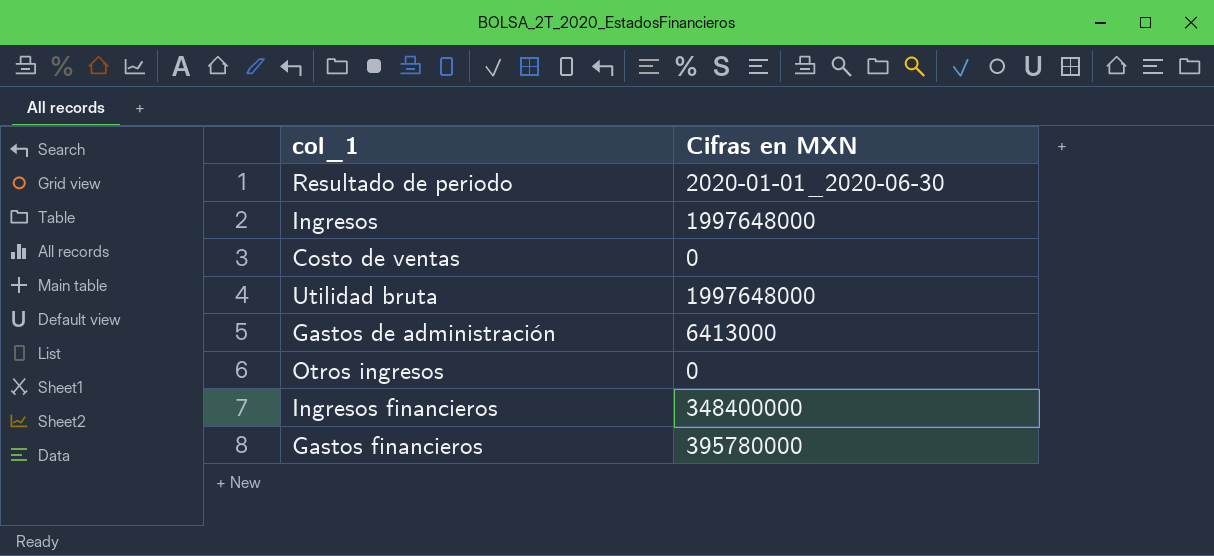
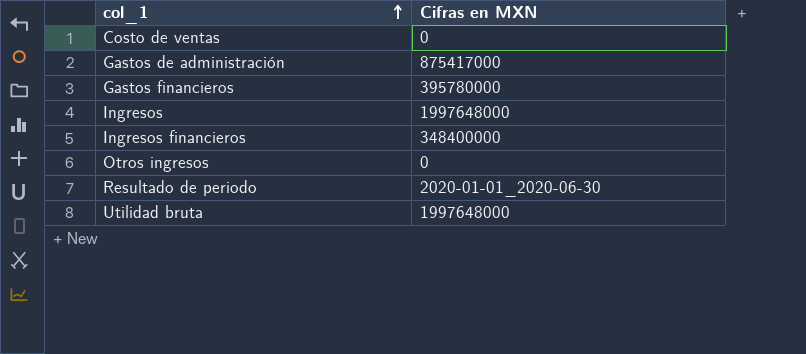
row order: none -> col_1 ascending
Gastos de administración | Cifras en MXN: 6413000 -> 875417000

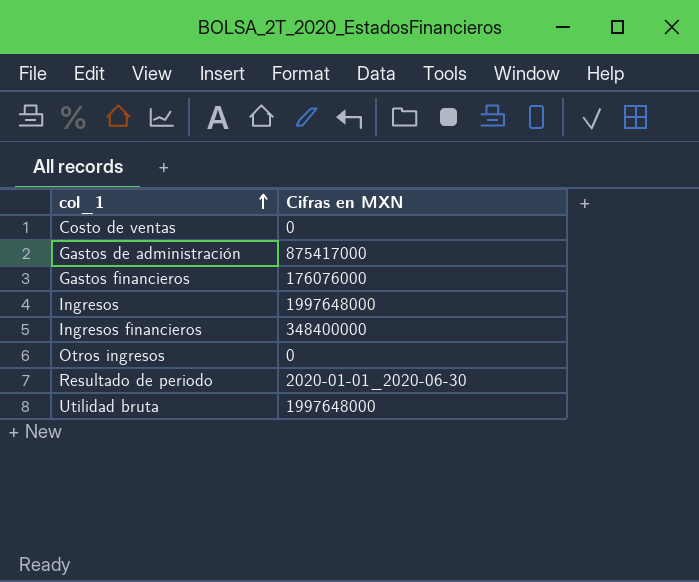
Gastos financieros | Cifras en MXN: 395780000 -> 176076000

